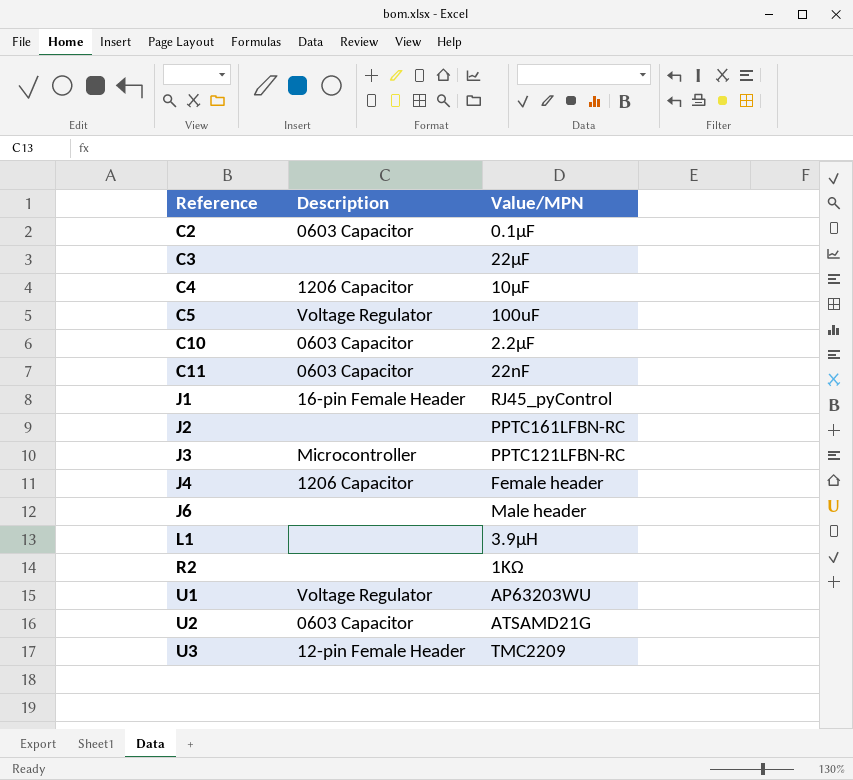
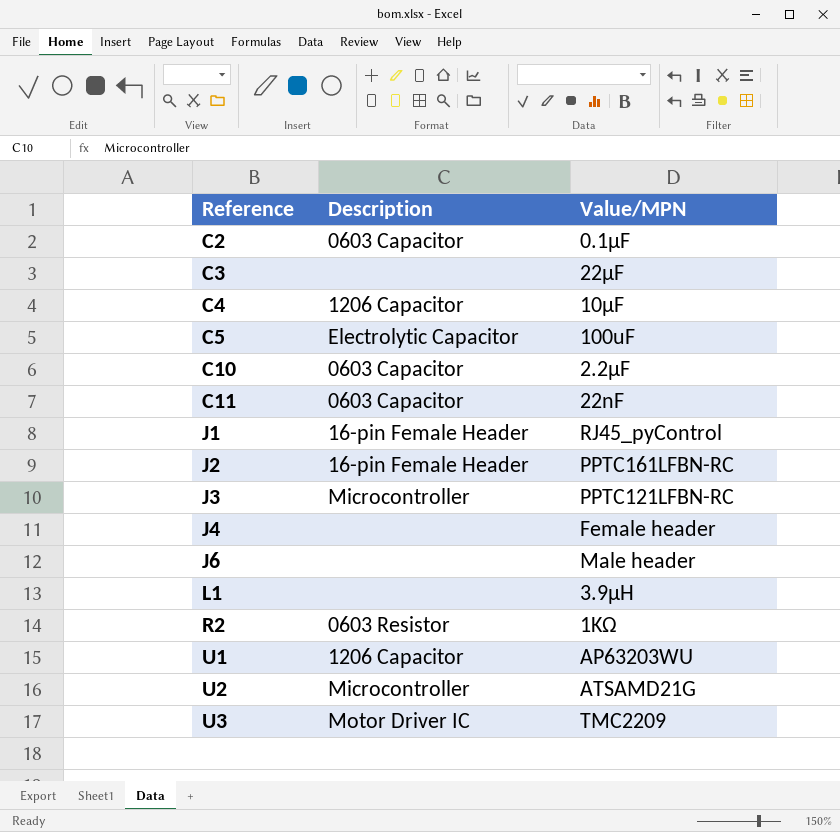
C5 | Description: Voltage Regulator -> Electrolytic Capacitor
J2 | Description: none -> 16-pin Female Header
J4 | Description: 1206 Capacitor -> none
R2 | Description: none -> 0603 Resistor
U1 | Description: Voltage Regulator -> 1206 Capacitor
U2 | Description: 0603 Capacitor -> Microcontroller
U3 | Description: 12-pin Female Header -> Motor Driver IC

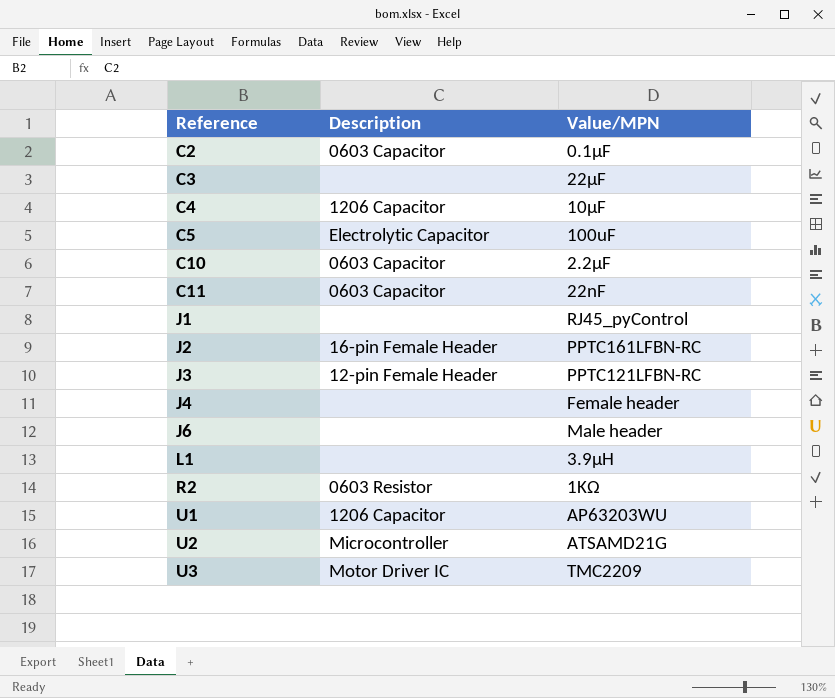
J1 | Description: 16-pin Female Header -> none
J3 | Description: Microcontroller -> 12-pin Female Header

